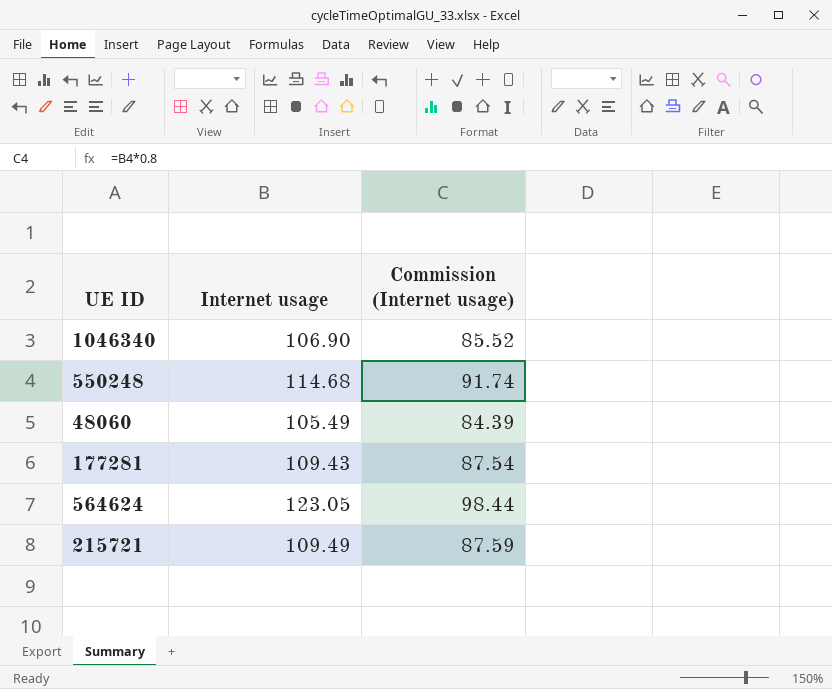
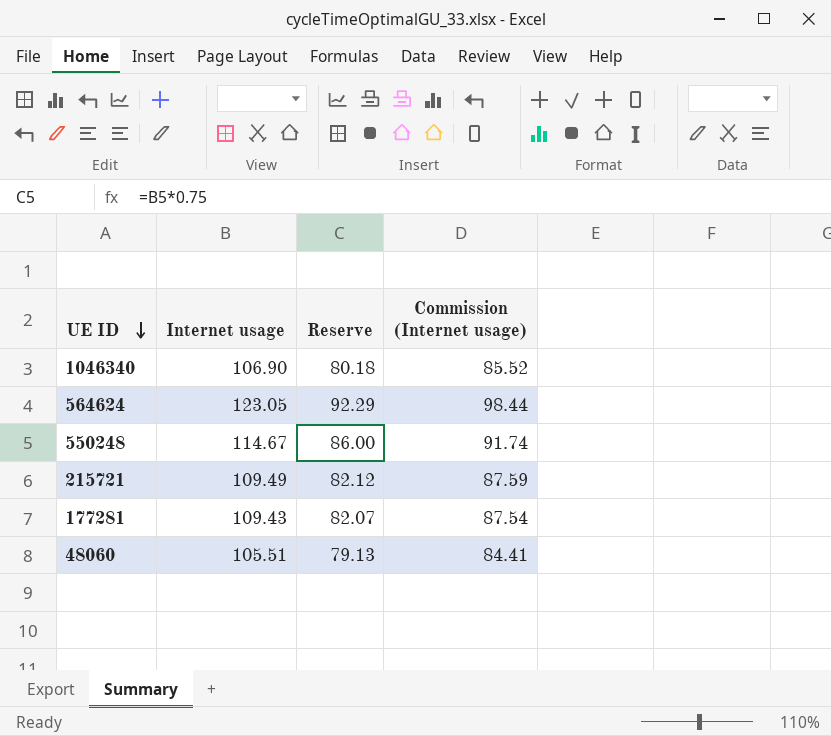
row order: none -> UE ID descending
column Reserve | formula: none -> [Internet usage] * 0.75
550248 | Internet usage: 114.68 -> 114.67
48060 | Internet usage: 105.49 -> 105.51
48060 | Commission (Internet usage): 84.39 -> 84.41

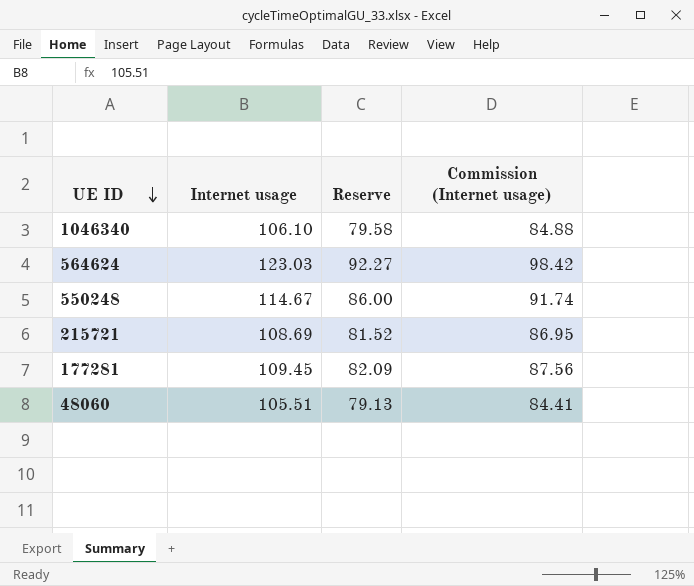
1046340 | Internet usage: 106.90 -> 106.10
1046340 | Reserve: 80.18 -> 79.58
1046340 | Commission (Internet usage): 85.52 -> 84.88
564624 | Internet usage: 123.05 -> 123.03
564624 | Reserve: 92.29 -> 92.27
564624 | Commission (Internet usage): 98.44 -> 98.42
215721 | Internet usage: 109.49 -> 108.69
215721 | Reserve: 82.12 -> 81.52
215721 | Commission (Internet usage): 87.59 -> 86.95
177281 | Internet usage: 109.43 -> 109.45
177281 | Reserve: 82.07 -> 82.09
177281 | Commission (Internet usage): 87.54 -> 87.56

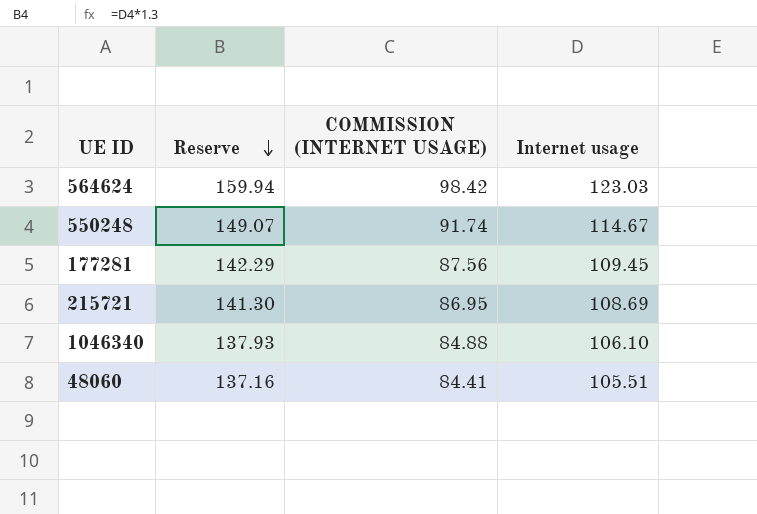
row order: UE ID descending -> Reserve descending
column Reserve | formula: [Internet usage] * 0.75 -> [Internet usage] * 1.3
column name: Commission (Internet usage) -> COMMISSION (INTERNET USAGE)
column Internet usage | position: 2 -> 4

